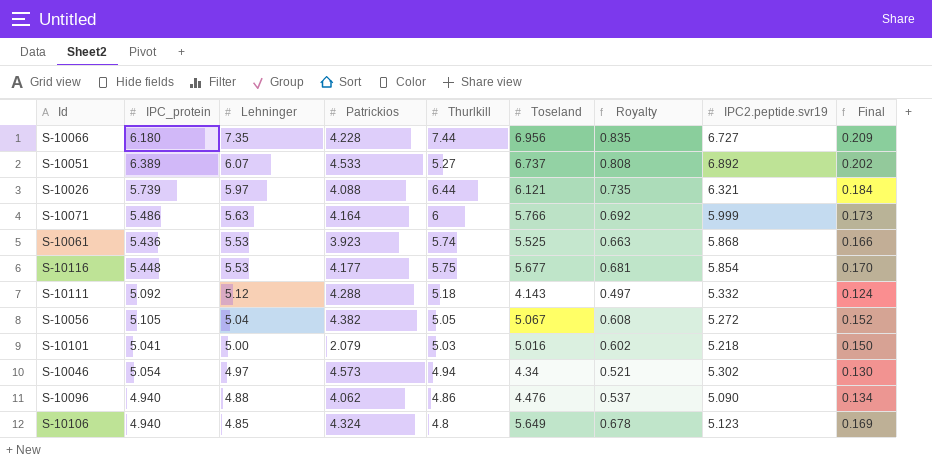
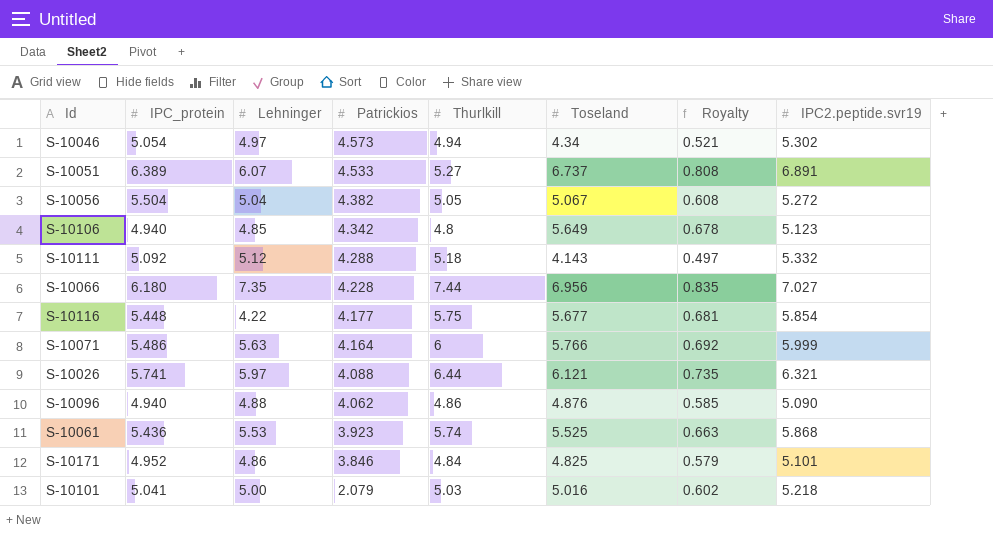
row order: Lehninger descending -> Patrickios descending
column Final | formula: [Toseland] * 0.03 -> none
S-10051 | IPC2.peptide.svr19: 6.892 -> 6.891
S-10056 | IPC_protein: 5.105 -> 5.504
S-10106 | Patrickios: 4.324 -> 4.342
S-10066 | IPC2.peptide.svr19: 6.727 -> 7.027
S-10116 | Lehninger: 5.53 -> 4.22
S-10026 | IPC_protein: 5.739 -> 5.741
S-10096 | Toseland: 4.476 -> 4.876
S-10096 | Royalty: 0.537 -> 0.585
row S-10171: none -> 4.952 | 4.86 | 3.846 | 4.84 | 4.825 | 0.579 | 5.101

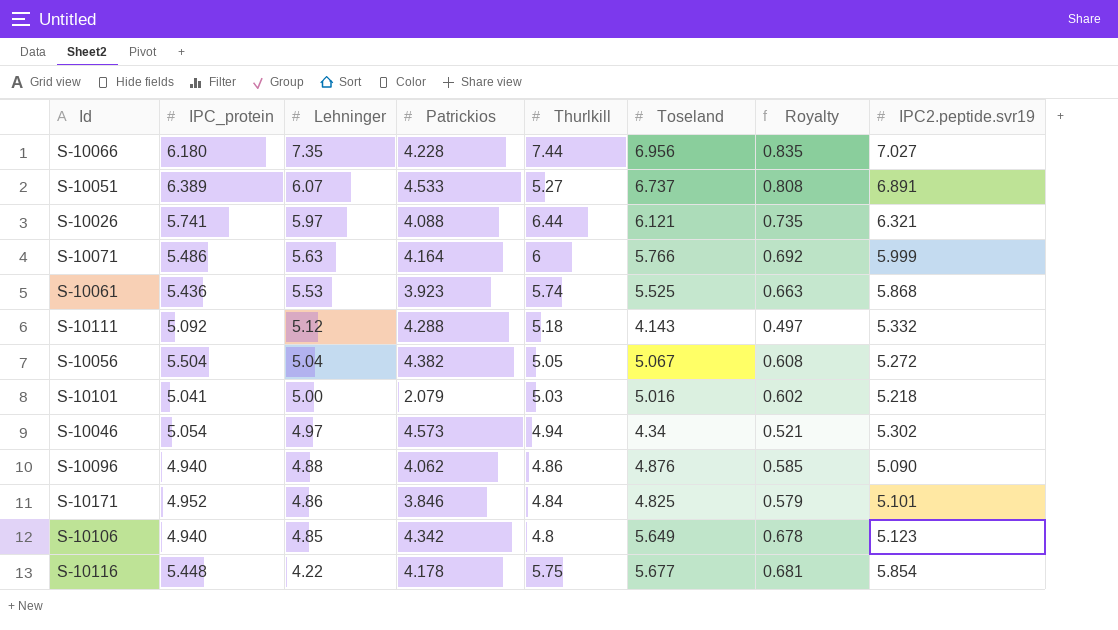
row order: Patrickios descending -> Lehninger descending
S-10116 | Patrickios: 4.177 -> 4.178

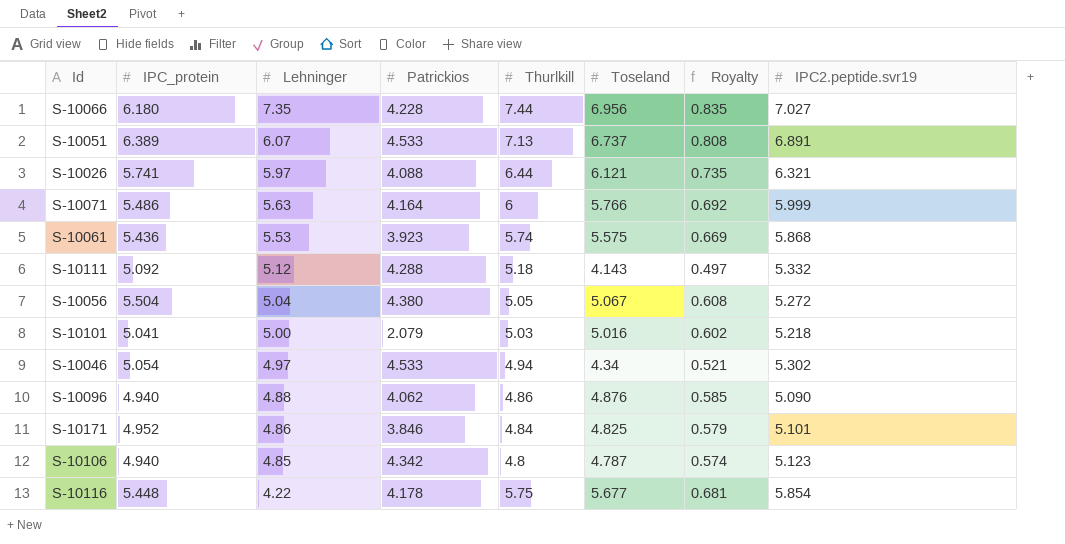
S-10051 | Thurlkill: 5.27 -> 7.13
S-10061 | Toseland: 5.525 -> 5.575
S-10061 | Royalty: 0.663 -> 0.669
S-10056 | Patrickios: 4.382 -> 4.380
S-10046 | Patrickios: 4.573 -> 4.533
S-10106 | Toseland: 5.649 -> 4.787
S-10106 | Royalty: 0.678 -> 0.574

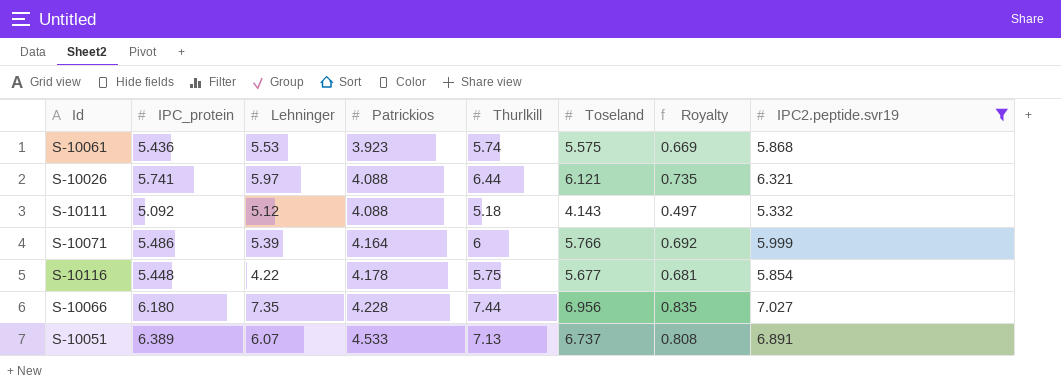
filter: none -> IPC2.peptide.svr19 >= 5.332
row order: Lehninger descending -> Patrickios ascending
S-10111 | Patrickios: 4.288 -> 4.088
S-10071 | Lehninger: 5.63 -> 5.39

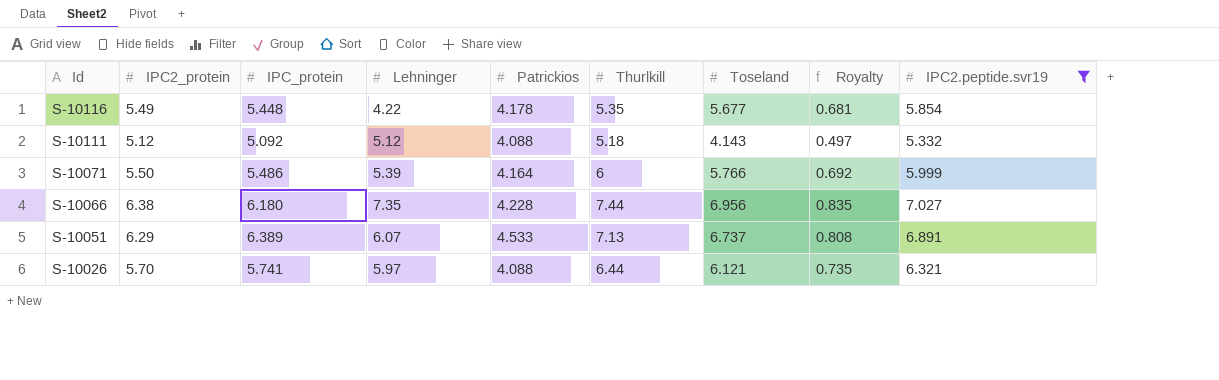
row order: Patrickios ascending -> Id descending
column IPC2_protein | position: none -> 2
row S-10061: 5.436 | 5.53 | 3.923 | 5.74 | 5.575 | 0.669 | 5.868 -> none
S-10116 | Thurlkill: 5.75 -> 5.35

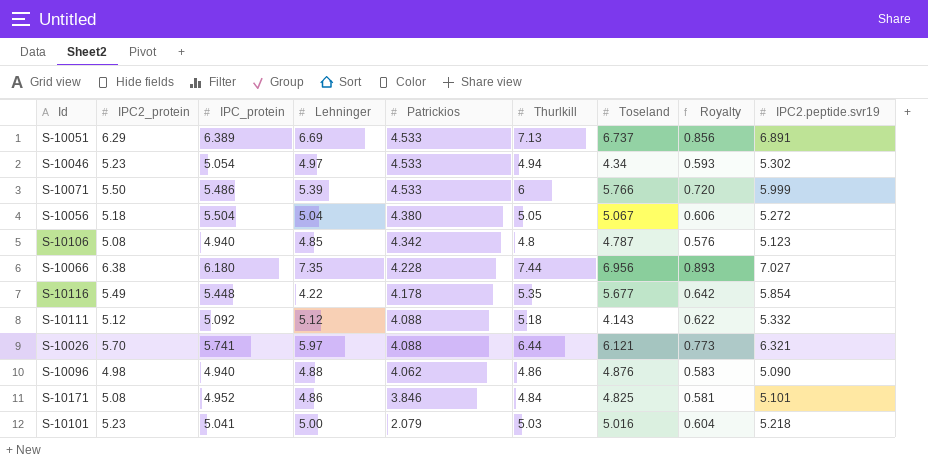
filter: IPC2.peptide.svr19 >= 5.332 -> none
row order: Id descending -> Patrickios descending
column Royalty | formula: [Toseland] * 0.12 -> [Thurlkill] * 0.12
S-10051 | Lehninger: 6.07 -> 6.69
S-10071 | Patrickios: 4.164 -> 4.533

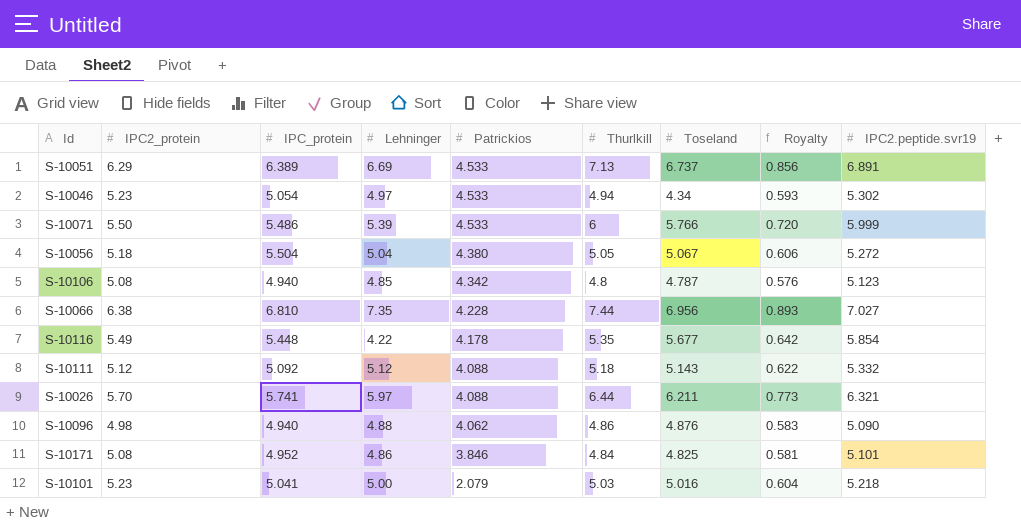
S-10066 | IPC_protein: 6.180 -> 6.810
S-10111 | Toseland: 4.143 -> 5.143
S-10026 | Toseland: 6.121 -> 6.211

